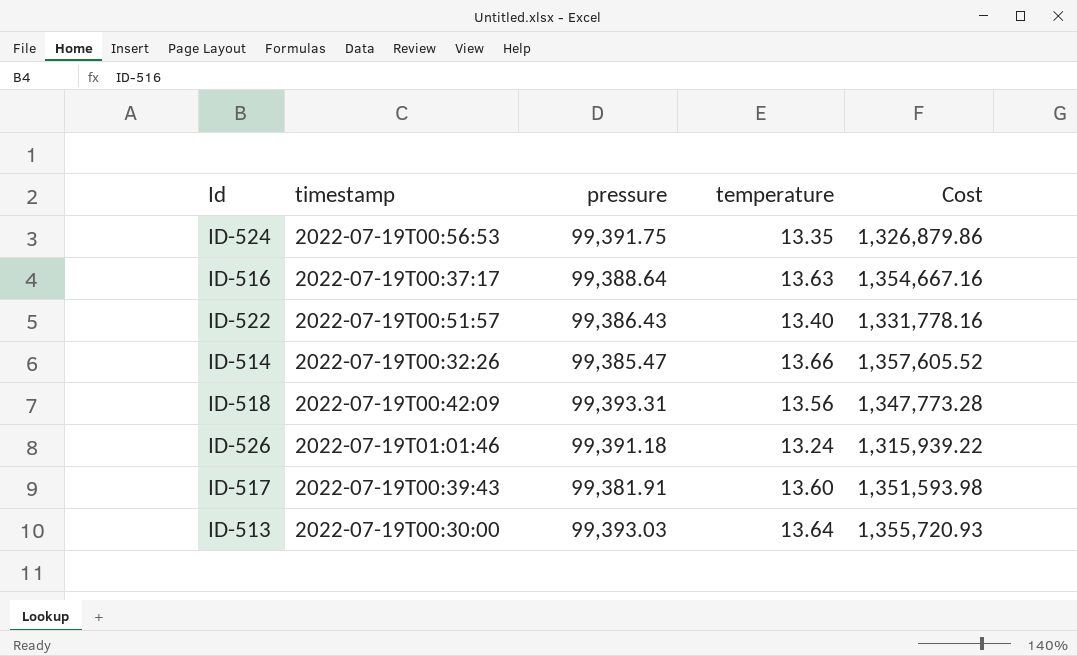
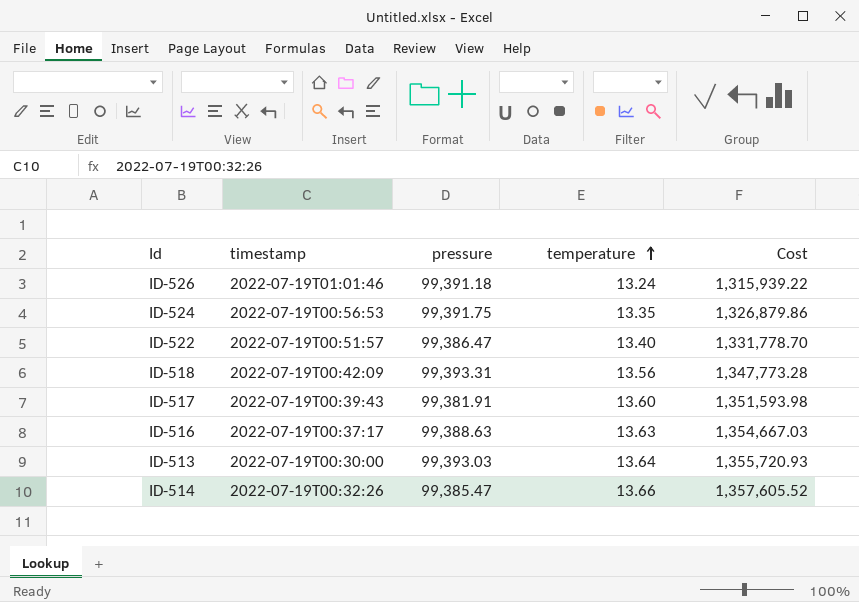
row order: none -> temperature ascending
ID-522 | pressure: 99,386.43 -> 99,386.47
ID-522 | Cost: 1,331,778.16 -> 1,331,778.70
ID-516 | pressure: 99,388.64 -> 99,388.63
ID-516 | Cost: 1,354,667.16 -> 1,354,667.03

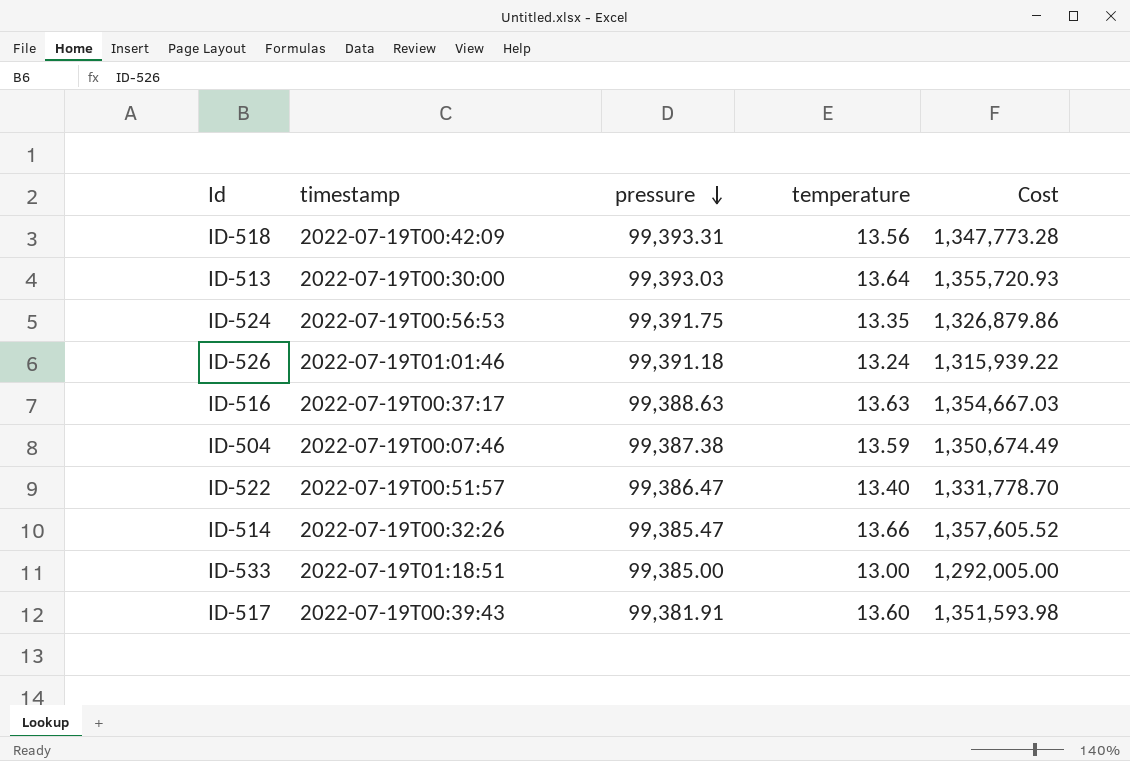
row order: temperature ascending -> pressure descending
row ID-504: none -> 2022-07-19T00:07:46 | 99,387.38 | 13.59 | 1,350,674.49
row ID-533: none -> 2022-07-19T01:18:51 | 99,385.00 | 13.00 | 1,292,005.00

